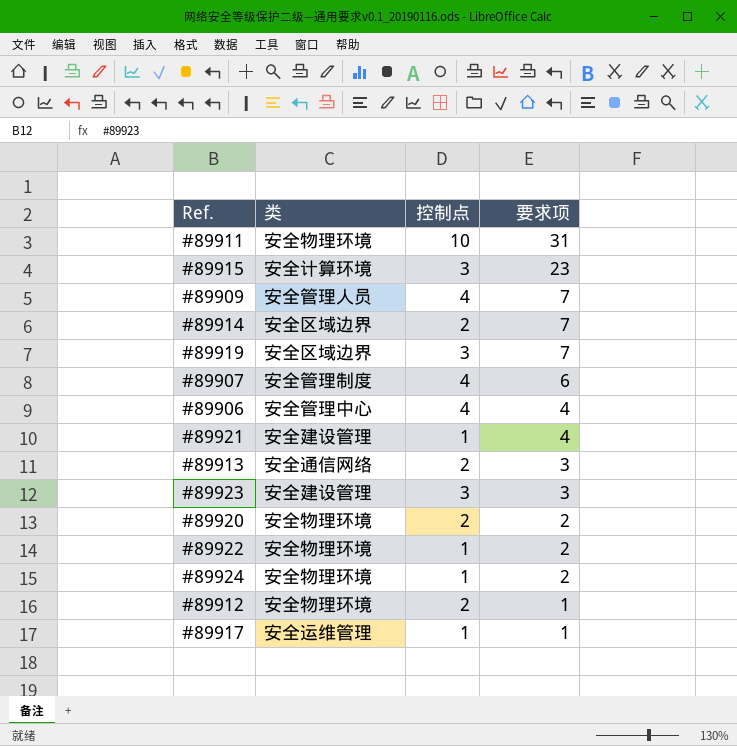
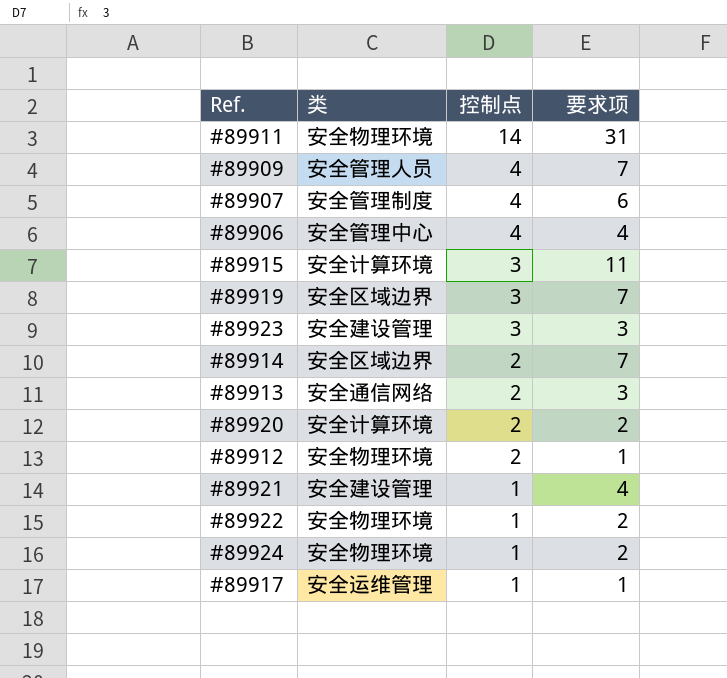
row order: 要求项 descending -> 控制点 descending
#89911 | 控制点: 10 -> 14
#89915 | 要求项: 23 -> 11
#89920 | 类: 安全物理环境 -> 安全计算环境

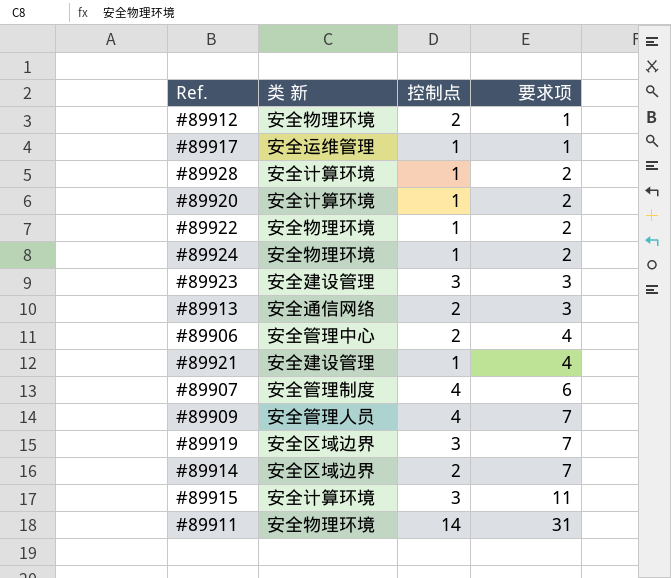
row order: 控制点 descending -> 要求项 ascending
column name: 类 -> 类 新
row #89928: none -> 安全计算环境 | 1 | 2
#89920 | 控制点: 2 -> 1
#89906 | 控制点: 4 -> 2

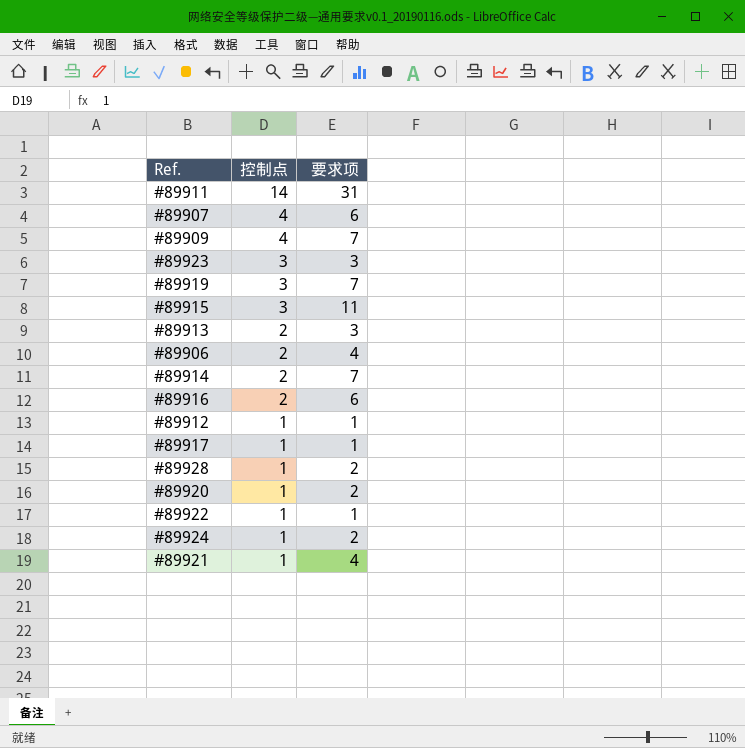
row order: 要求项 ascending -> 控制点 descending
column 类 新 | position: 2 -> none
row #89916: none -> 2 | 6
#89912 | 控制点: 2 -> 1
#89922 | 要求项: 2 -> 1

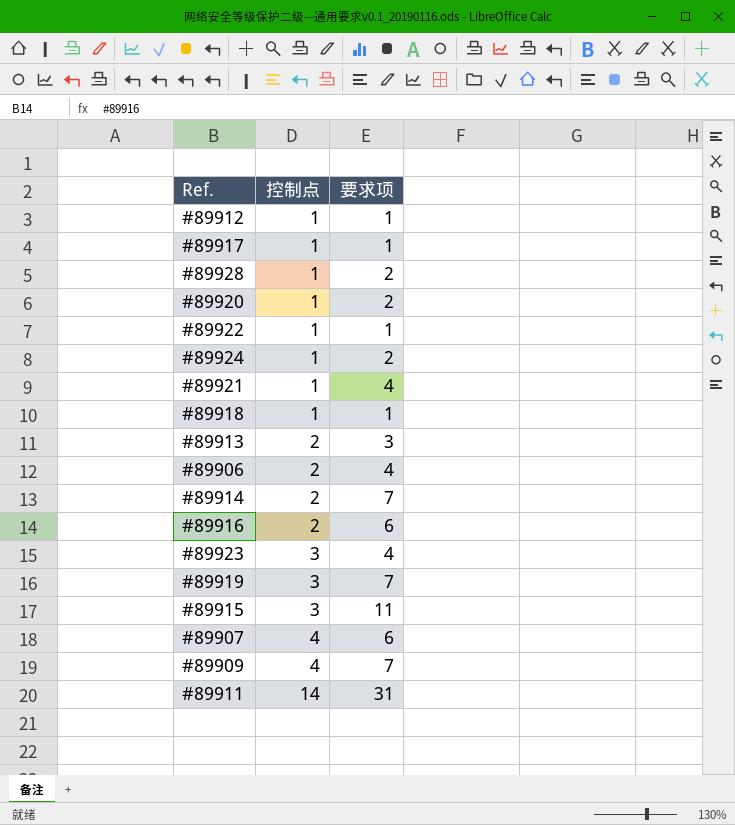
row order: 控制点 descending -> 控制点 ascending
row #89918: none -> 1 | 1
#89923 | 要求项: 3 -> 4

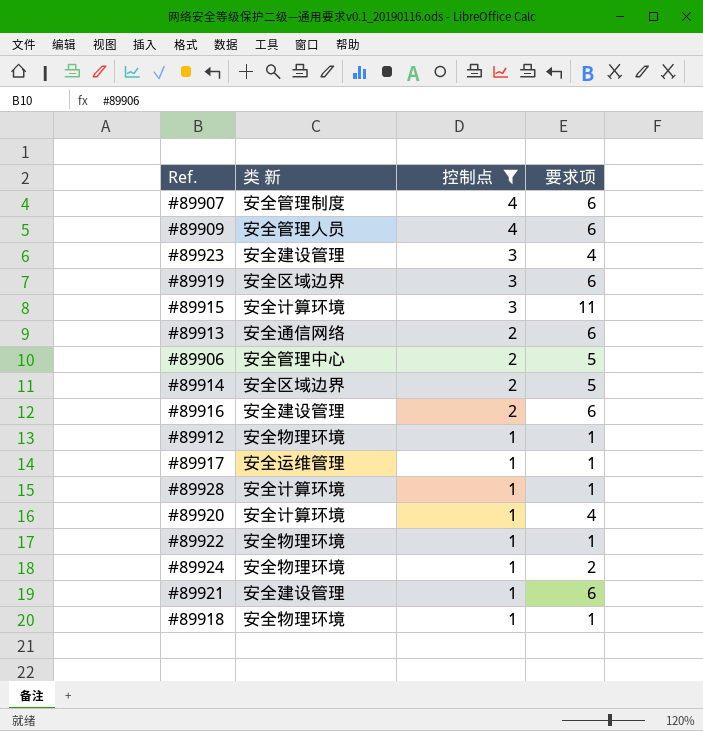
filter: none -> 控制点 != 14
row order: 控制点 ascending -> 控制点 descending
column 类 新 | position: none -> 2
#89909 | 要求项: 7 -> 6
#89919 | 要求项: 7 -> 6
#89913 | 要求项: 3 -> 6
#89906 | 要求项: 4 -> 5
#89914 | 要求项: 7 -> 5
#89928 | 要求项: 2 -> 1
#89920 | 要求项: 2 -> 4
#89921 | 要求项: 4 -> 6

